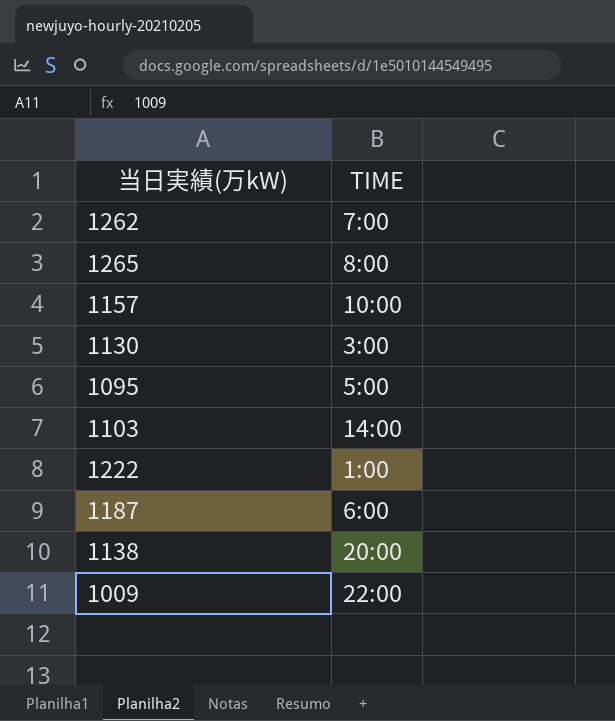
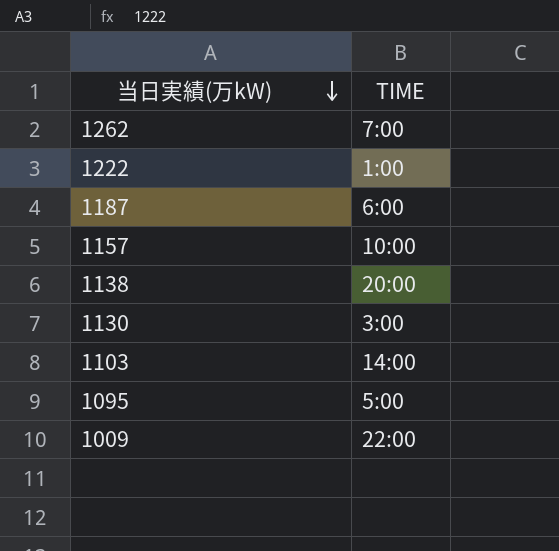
row order: none -> 当日実績(万kW) descending
row 1265: 8:00 -> none

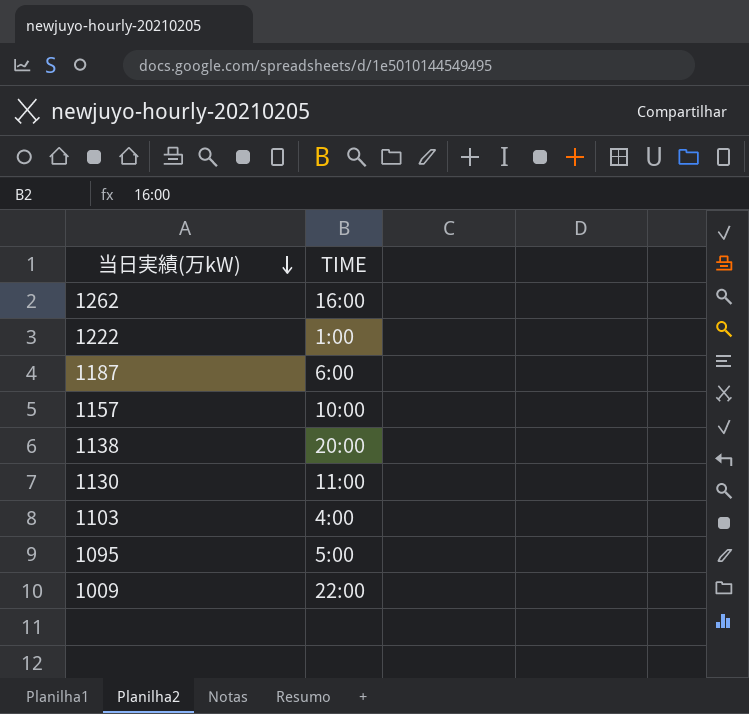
1262 | TIME: 7:00 -> 16:00
1130 | TIME: 3:00 -> 11:00
1103 | TIME: 14:00 -> 4:00

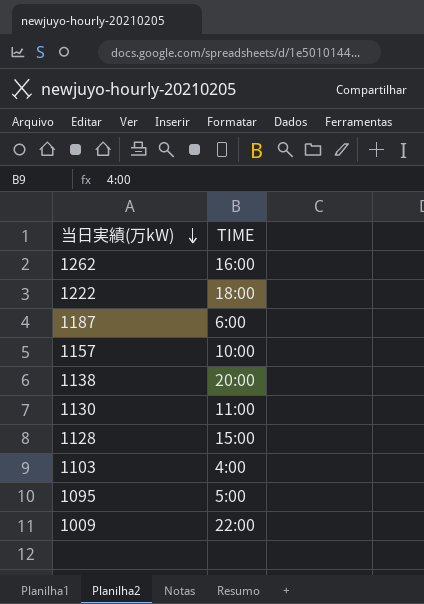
1222 | TIME: 1:00 -> 18:00
row 1128: none -> 15:00

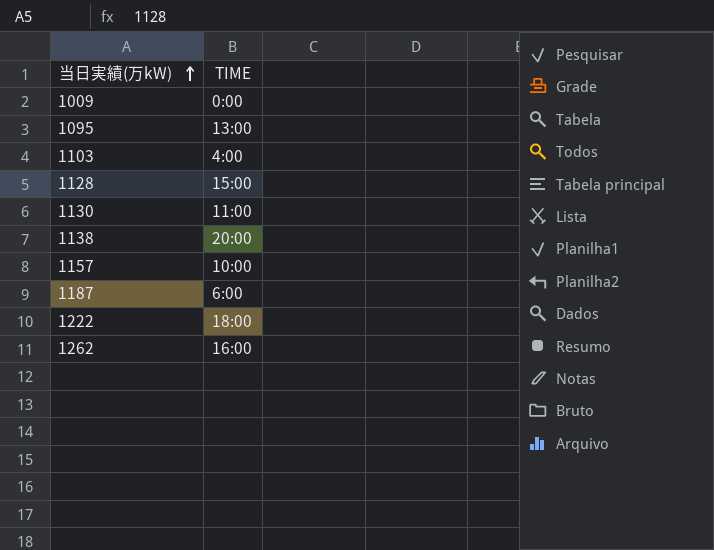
row order: 当日実績(万kW) descending -> 当日実績(万kW) ascending
1009 | TIME: 22:00 -> 0:00
1095 | TIME: 5:00 -> 13:00

